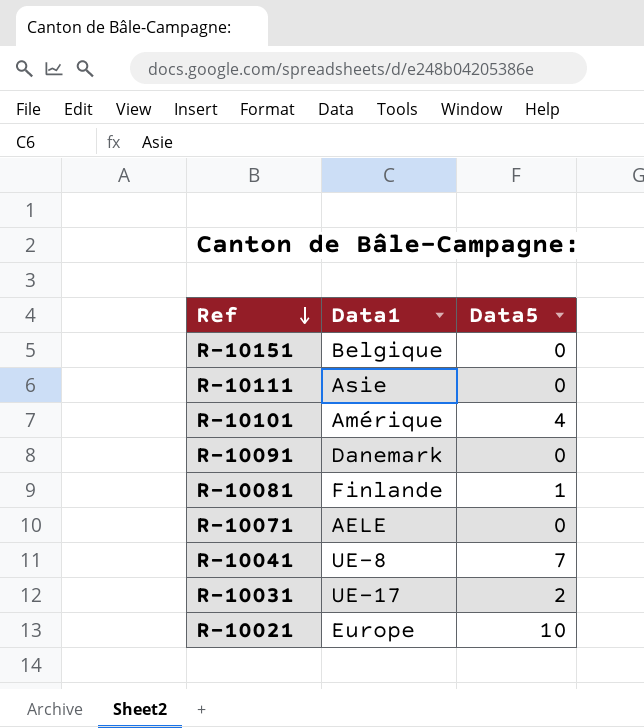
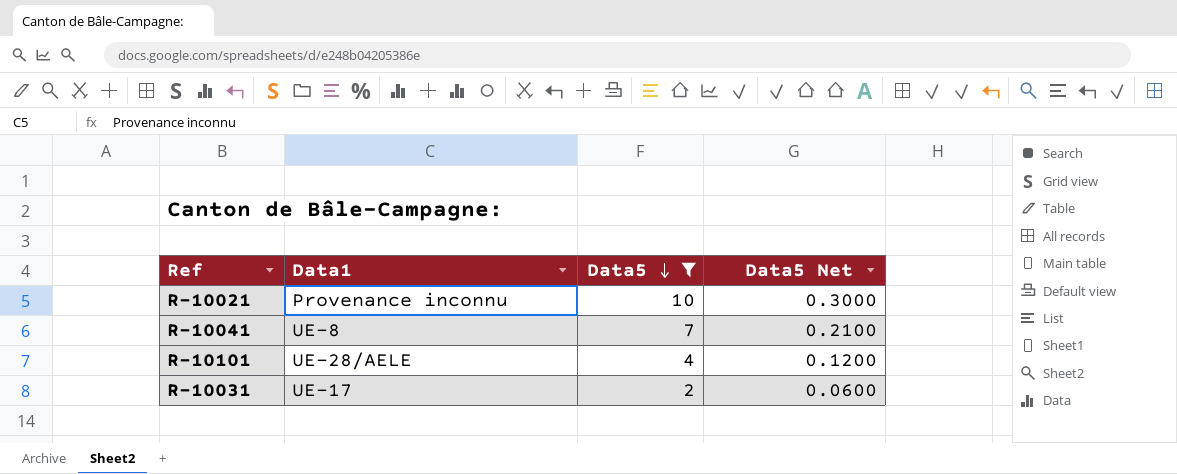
filter: none -> Data5 >= 2
row order: Ref descending -> Data5 descending
column Data5 Net | formula: none -> [Data5] * 0.03
R-10021 | Data1: Europe -> Provenance inconnu
R-10101 | Data1: Amérique -> UE-28/AELE

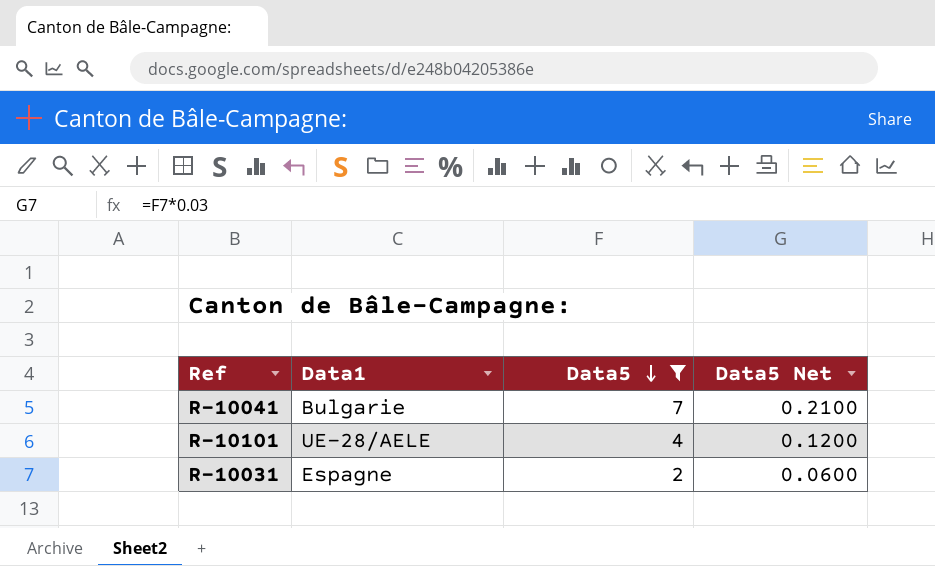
row R-10021: Provenance inconnu | 10 | 0.3000 -> none
R-10041 | Data1: UE-8 -> Bulgarie
R-10031 | Data1: UE-17 -> Espagne

